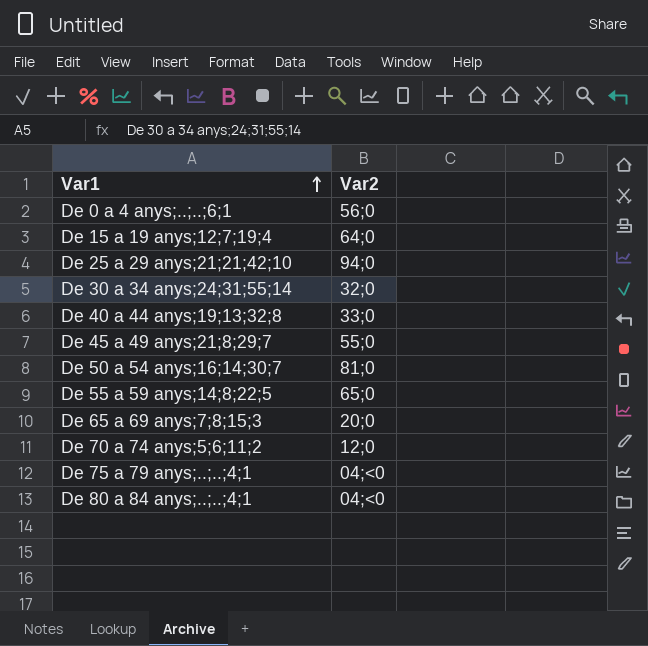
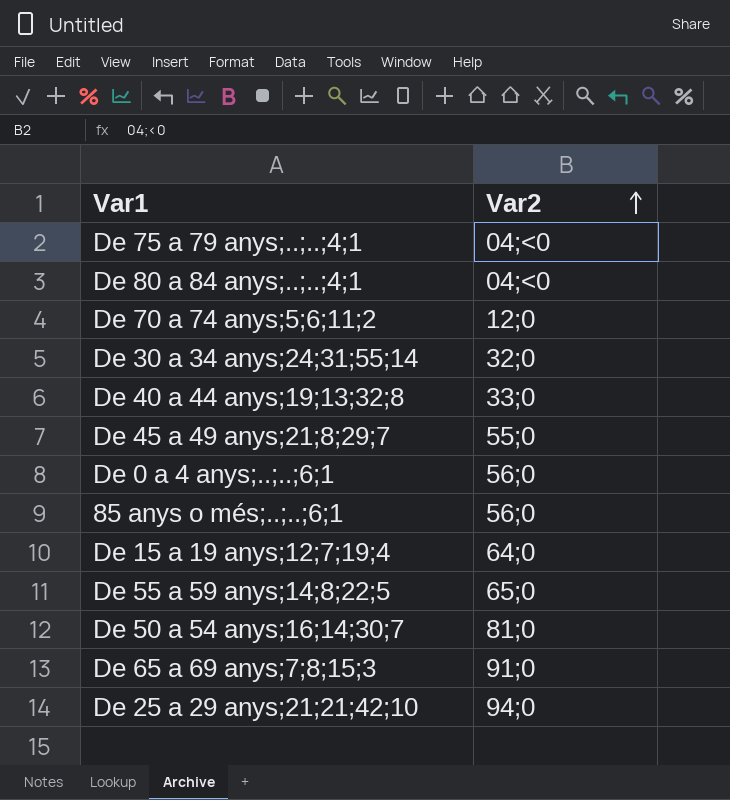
row order: Var1 ascending -> Var2 ascending
row 85 anys o més;..;..;6;1: none -> 56;0
De 65 a 69 anys;7;8;15;3 | Var2: 20;0 -> 91;0

